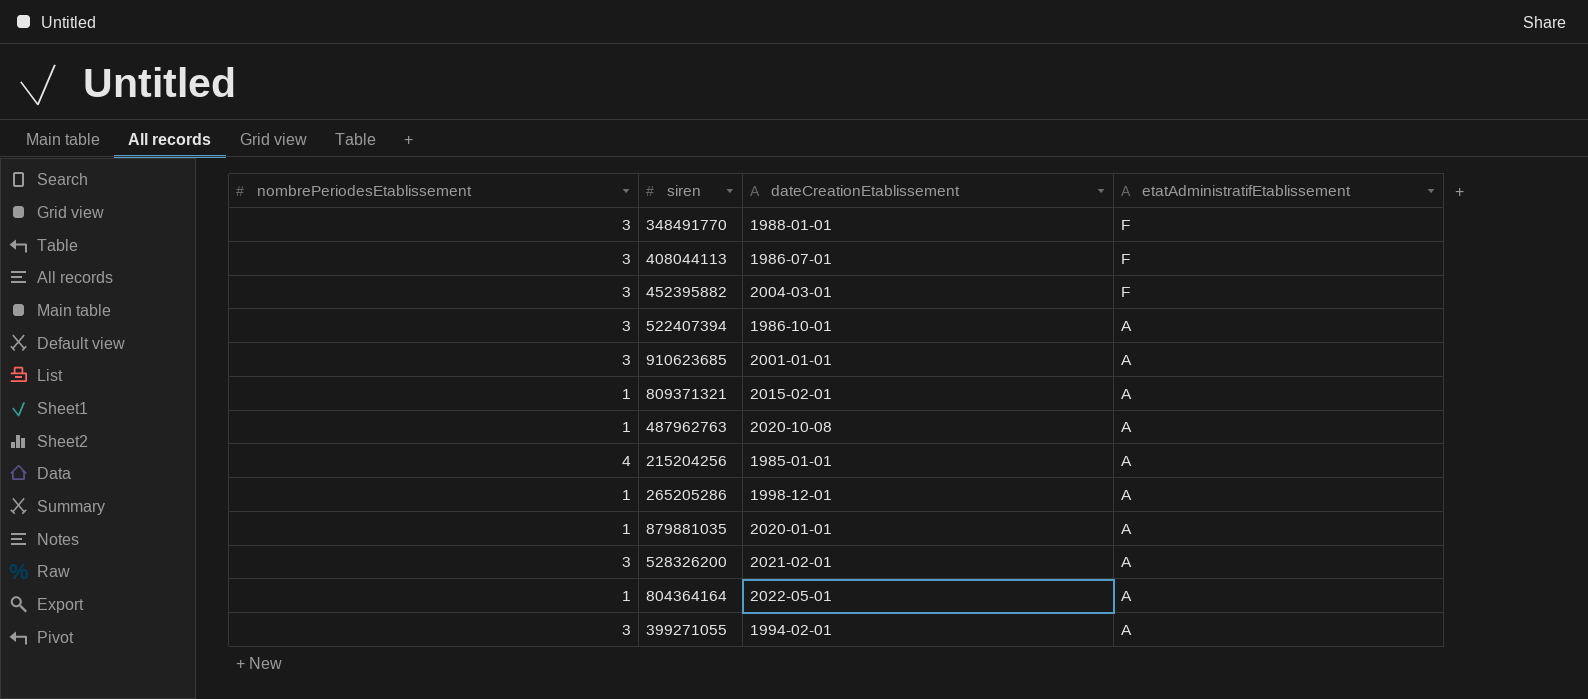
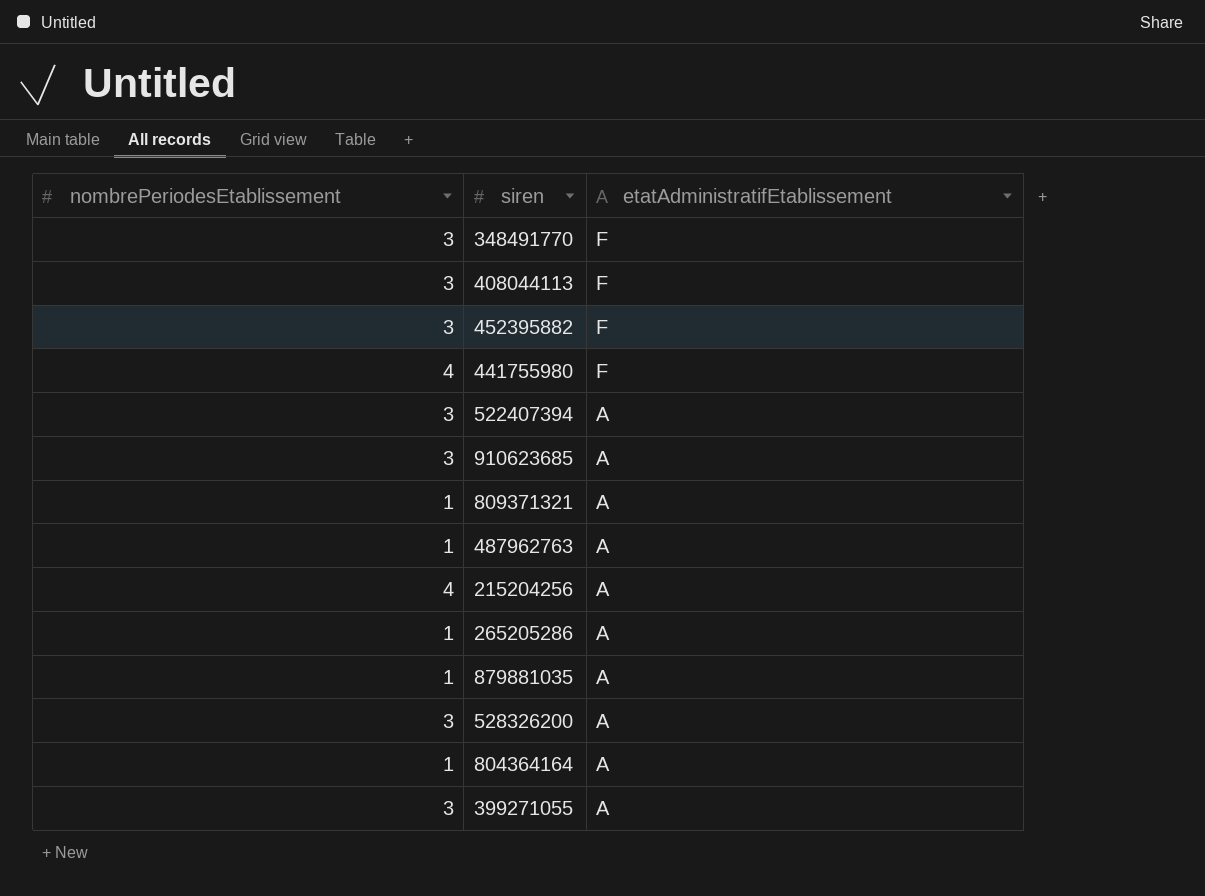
column dateCreationEtablissement | position: 3 -> none
row 441755980: none -> 4 | F

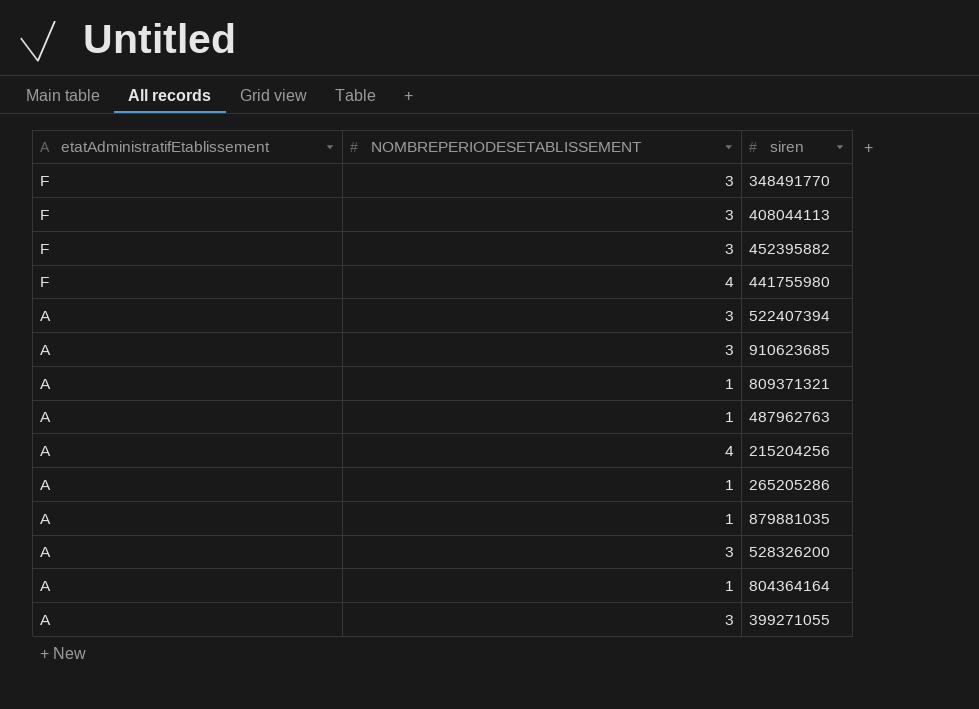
column etatAdministratifEtablissement | position: 3 -> 1
column name: nombrePeriodesEtablissement -> NOMBREPERIODESETABLISSEMENT

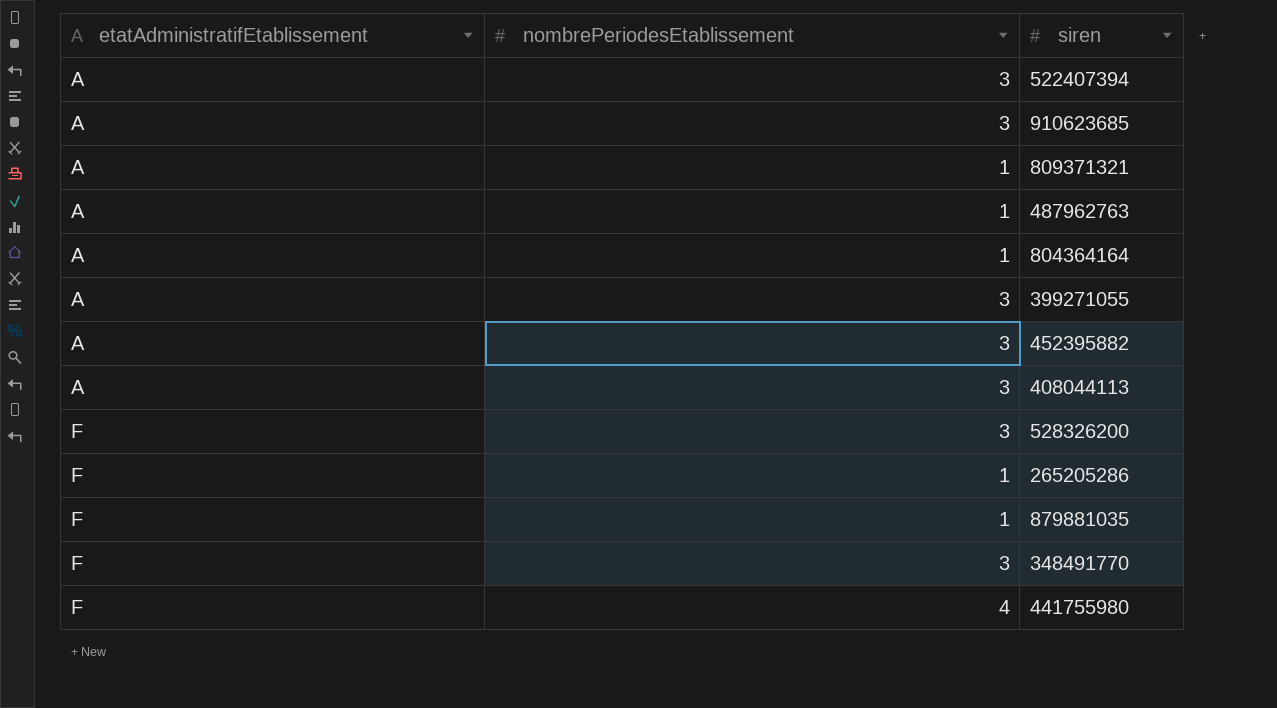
row order: etatAdministratifEtablissement descending -> etatAdministratifEtablissement ascending
column name: NOMBREPERIODESETABLISSEMENT -> nombrePeriodesEtablissement
row 215204256: A | 4 -> none
452395882 | etatAdministratifEtablissement: F -> A
408044113 | etatAdministratifEtablissement: F -> A
528326200 | etatAdministratifEtablissement: A -> F
265205286 | etatAdministratifEtablissement: A -> F
879881035 | etatAdministratifEtablissement: A -> F

